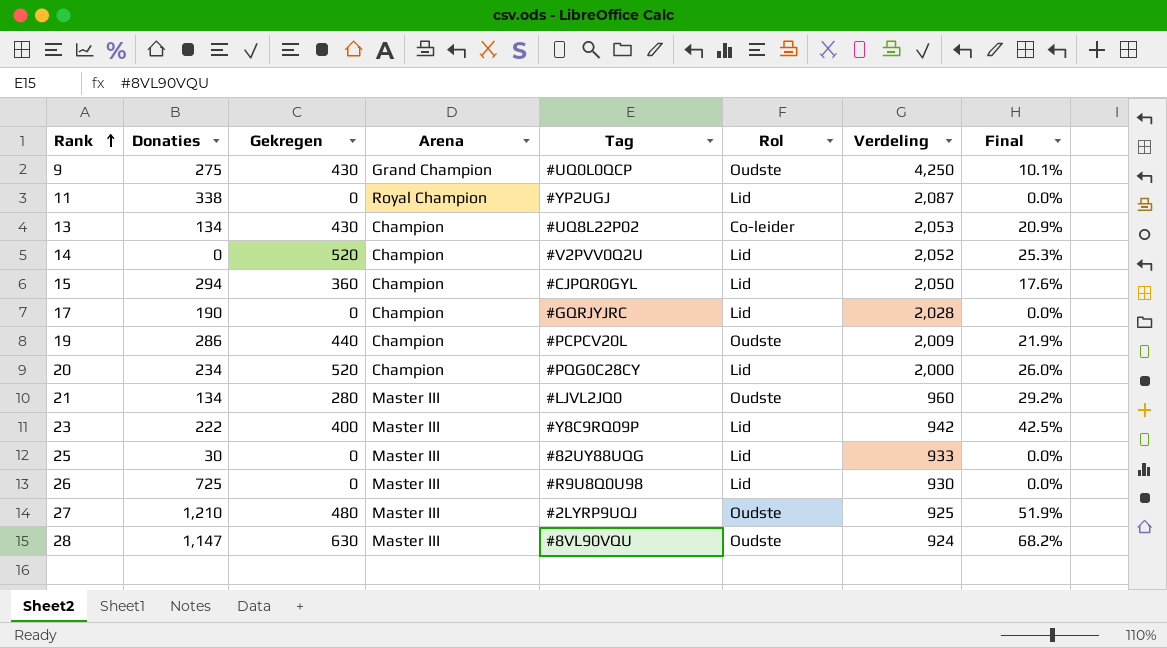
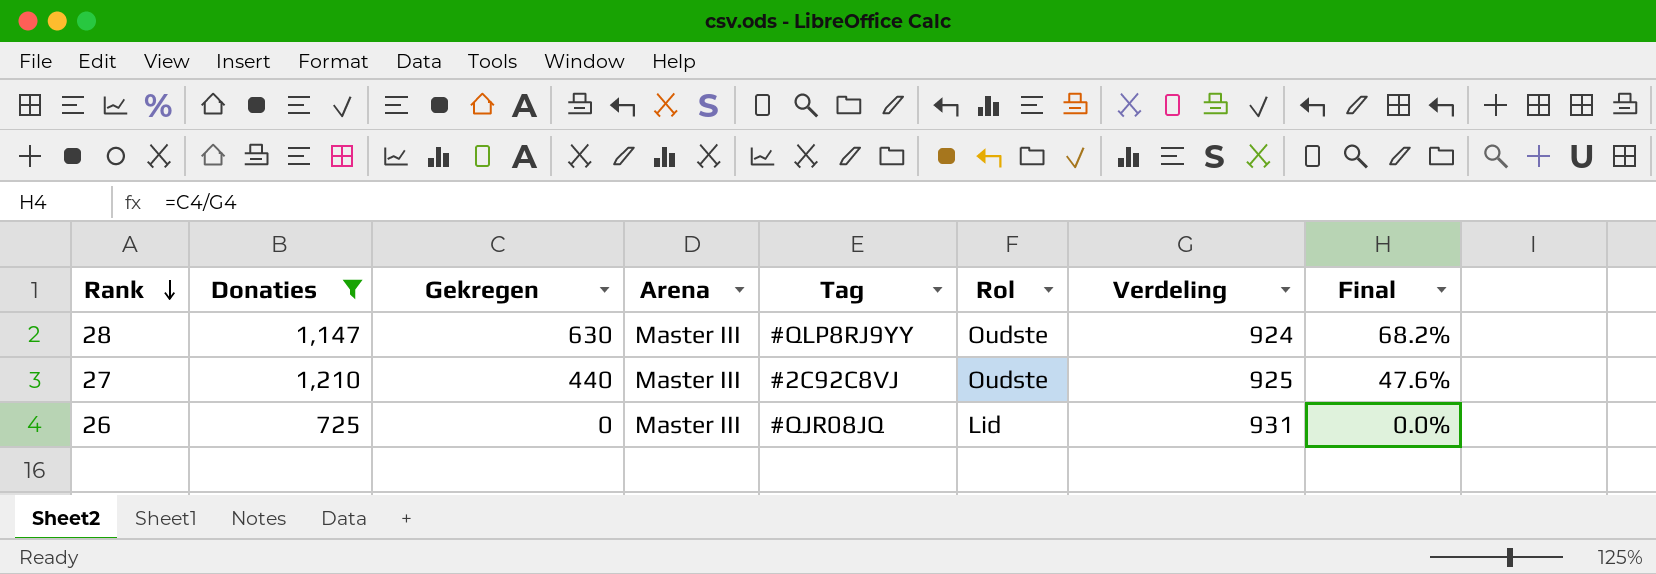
filter: none -> Donaties >= 725
row order: Rank ascending -> Rank descending
28 | Tag: #8VL90VQU -> #QLP8RJ9YY
27 | Gekregen: 480 -> 440
27 | Tag: #2LYRP9UQJ -> #2C92C8VJ
27 | Final: 51.9% -> 47.6%
26 | Tag: #R9U8Q0U98 -> #QJR08JQ
26 | Verdeling: 930 -> 931

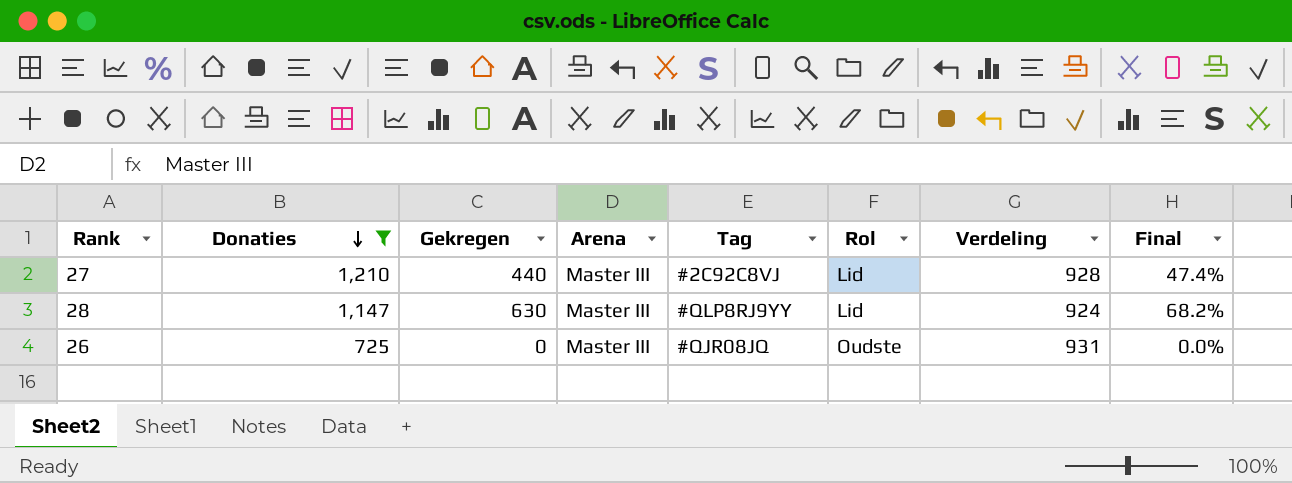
row order: Rank descending -> Donaties descending
27 | Rol: Oudste -> Lid
27 | Verdeling: 925 -> 928
27 | Final: 47.6% -> 47.4%
28 | Rol: Oudste -> Lid
26 | Rol: Lid -> Oudste

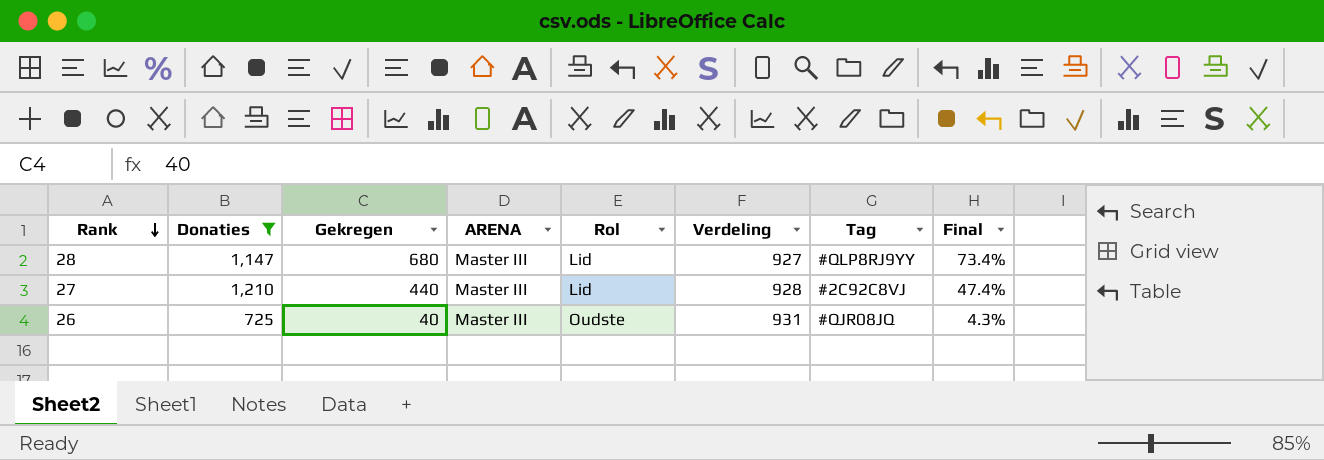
row order: Donaties descending -> Rank descending
column name: Arena -> ARENA
column Tag | position: 5 -> 7
28 | Gekregen: 630 -> 680
28 | Verdeling: 924 -> 927
28 | Final: 68.2% -> 73.4%
26 | Gekregen: 0 -> 40
26 | Final: 0.0% -> 4.3%

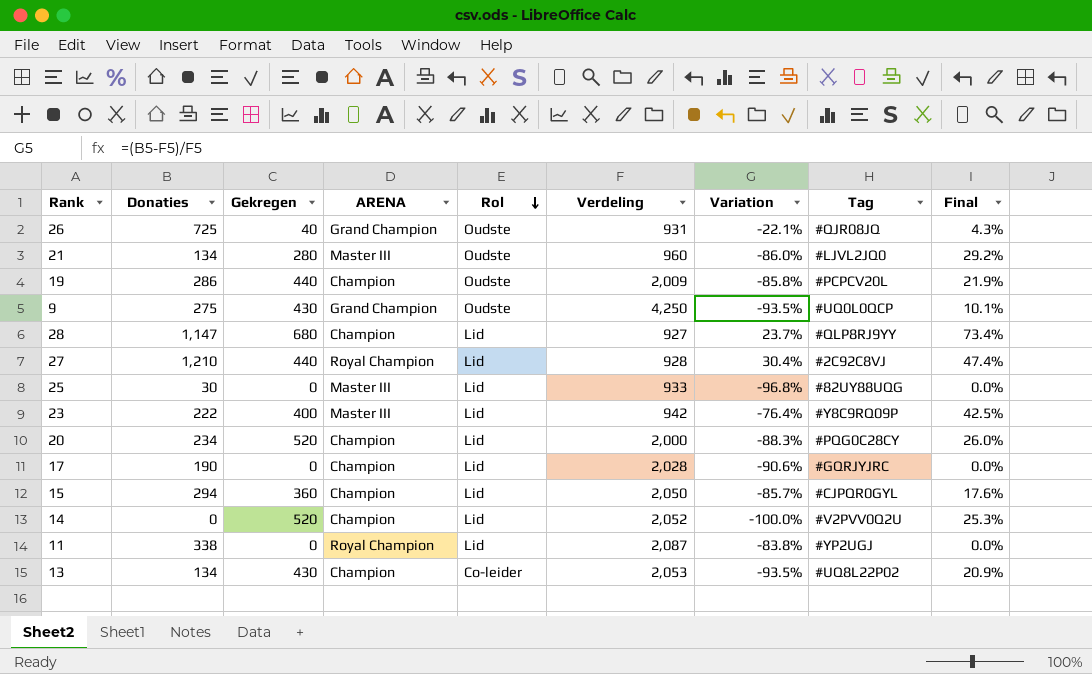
filter: Donaties >= 725 -> none
row order: Rank descending -> Rol descending
column Variation | formula: none -> ([Donaties] - [Verdeling]) / [Verdeling]
26 | ARENA: Master III -> Grand Champion
28 | ARENA: Master III -> Champion
27 | ARENA: Master III -> Royal Champion

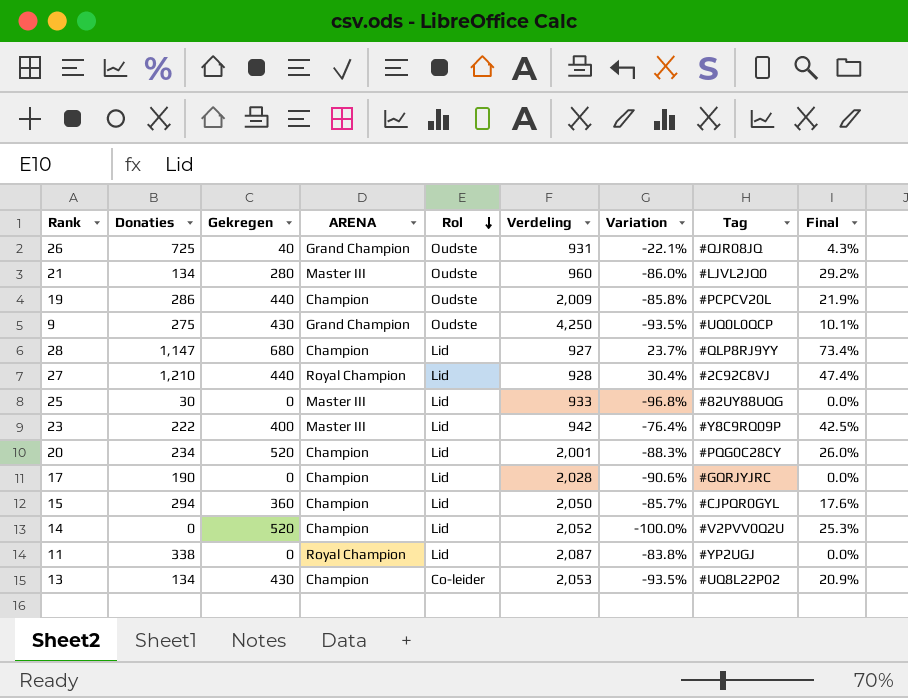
20 | Verdeling: 2,000 -> 2,001

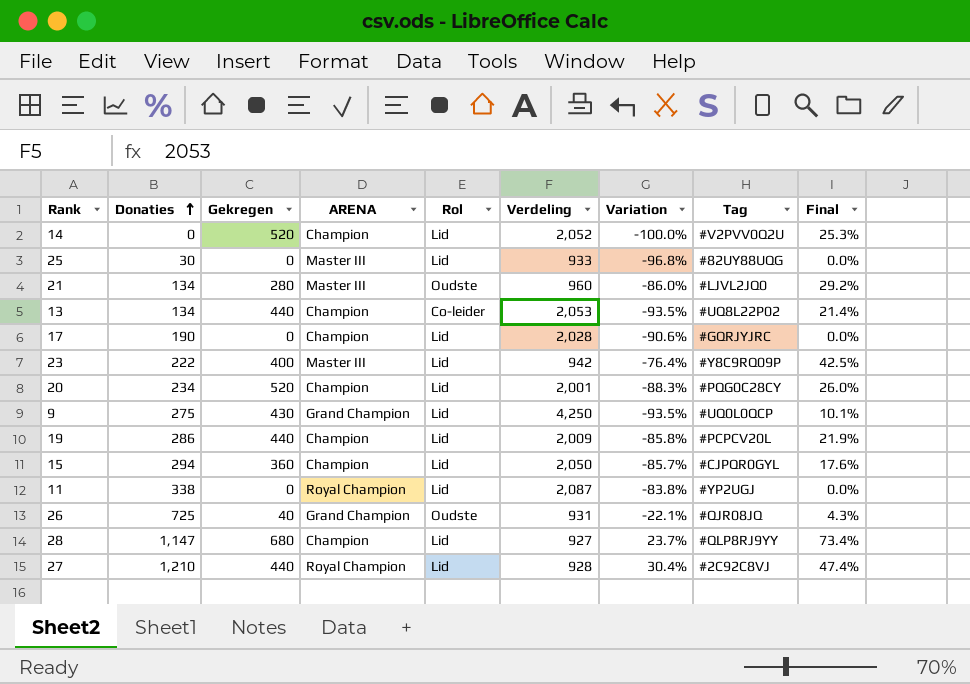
row order: Rol descending -> Donaties ascending
13 | Gekregen: 430 -> 440
13 | Final: 20.9% -> 21.4%
9 | Rol: Oudste -> Lid
19 | Rol: Oudste -> Lid

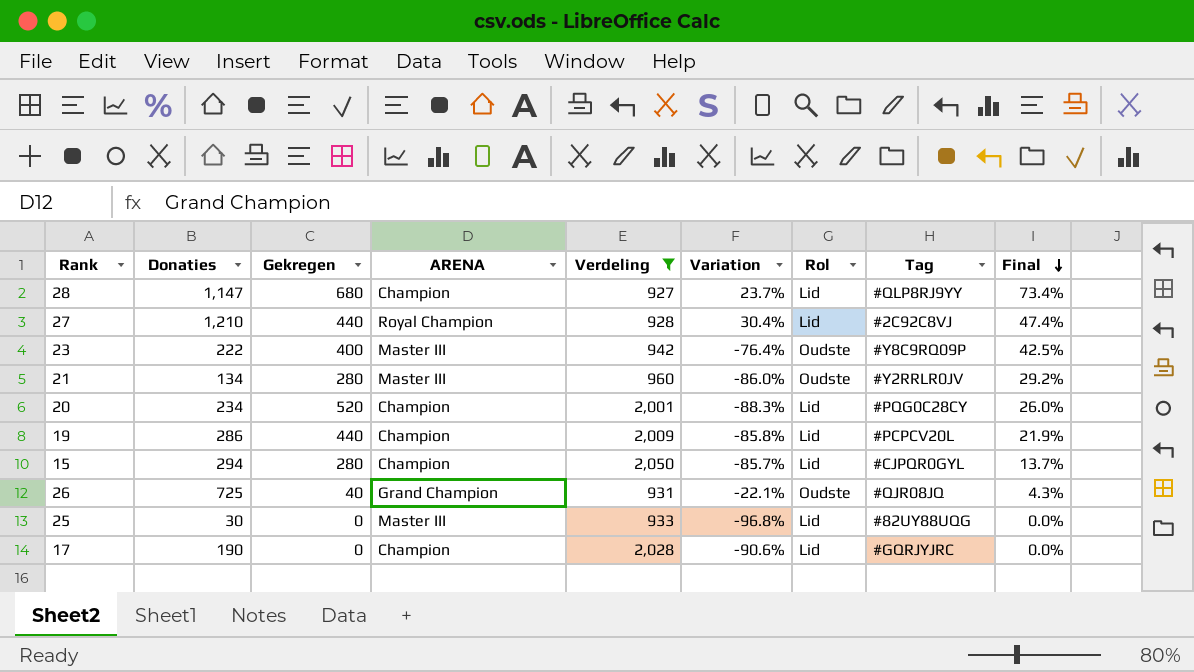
filter: none -> Verdeling <= 2,050
row order: Donaties ascending -> Final descending
column Rol | position: 5 -> 7
23 | Rol: Lid -> Oudste
21 | Tag: #LJVL2JQ0 -> #Y2RRLR0JV
15 | Gekregen: 360 -> 280
15 | Final: 17.6% -> 13.7%

